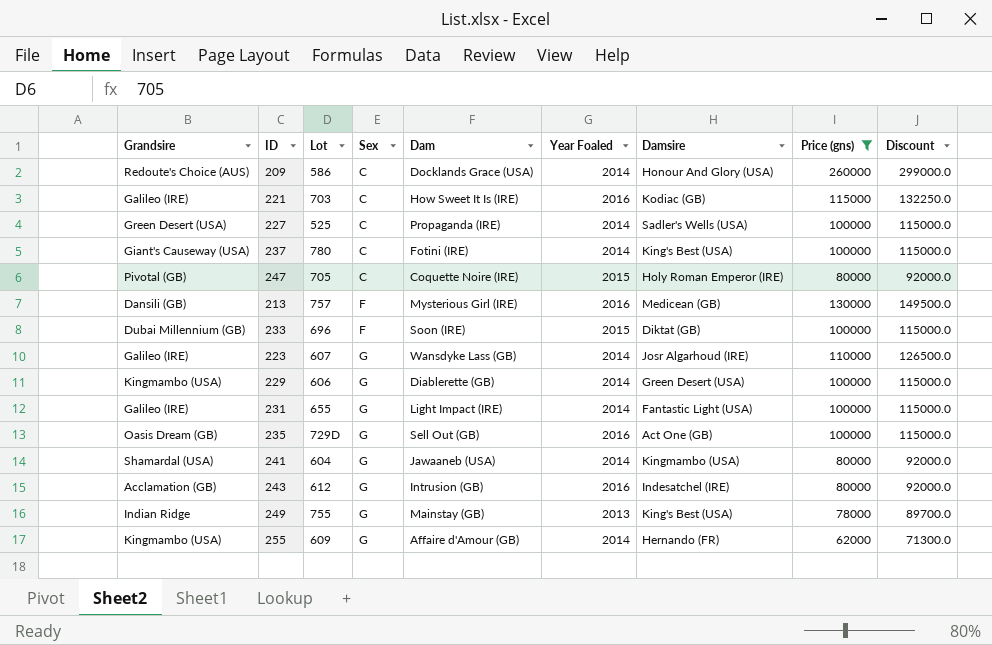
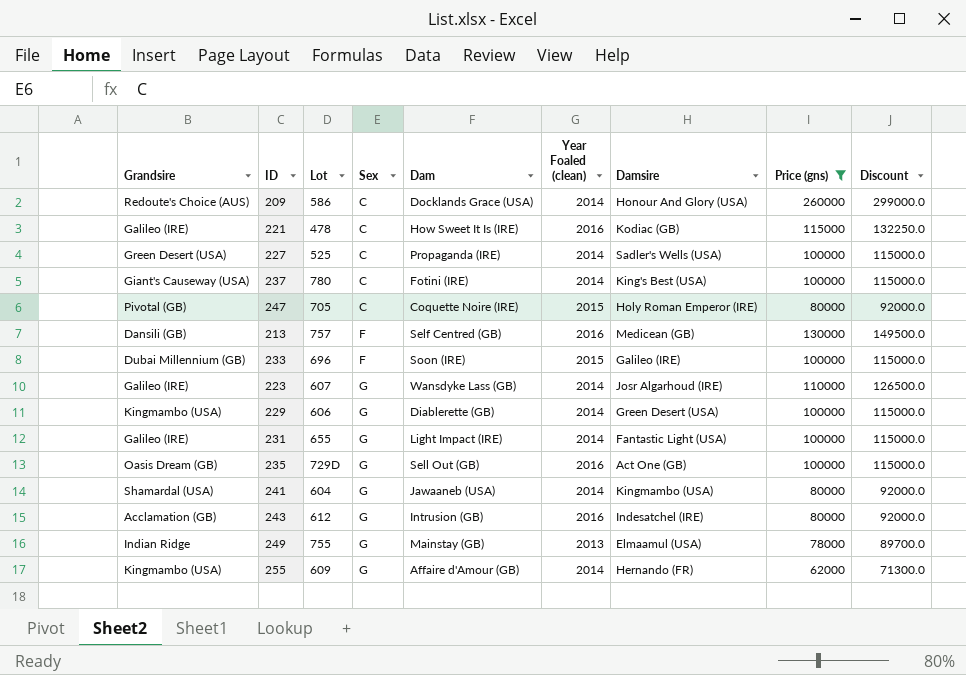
column name: Year Foaled -> Year Foaled (clean)
221 | Lot: 703 -> 478
213 | Dam: Mysterious Girl (IRE) -> Self Centred (GB)
233 | Damsire: Diktat (GB) -> Galileo (IRE)
249 | Damsire: King's Best (USA) -> Elmaamul (USA)

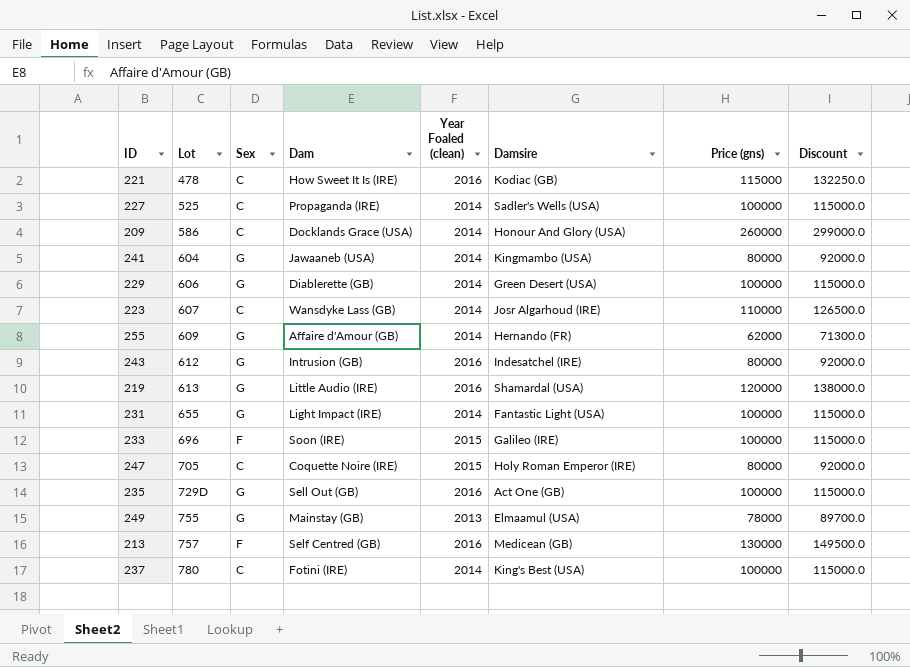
filter: Price (gns) != 120000 -> none
row order: Sex ascending -> Lot ascending
column Grandsire | position: 1 -> none
223 | Sex: G -> C

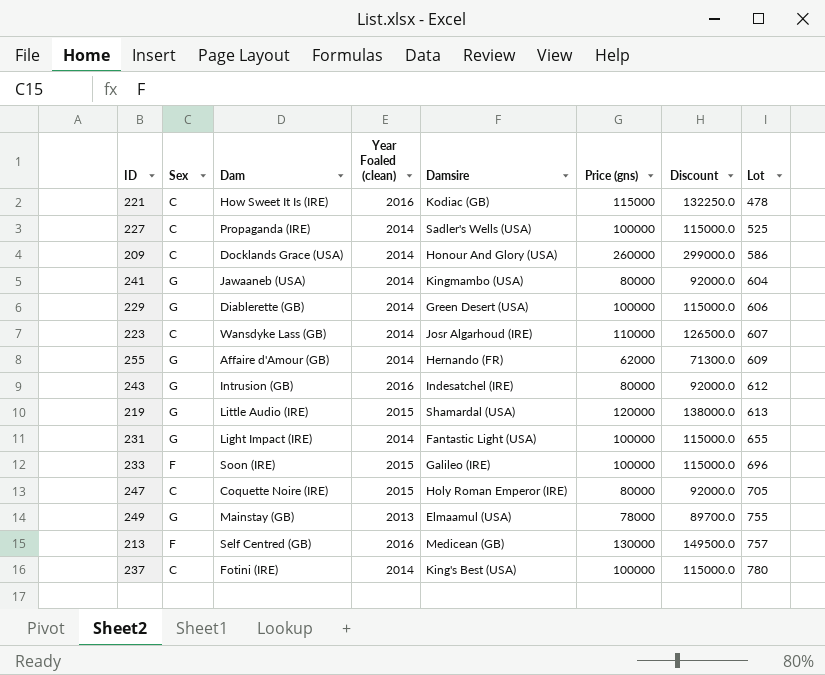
column Lot | position: 2 -> 8
row 235: 729D | G | Sell Out (GB) | 2016 | Act One (GB) | 100000 | 115000.0 -> none
219 | Year Foaled (clean): 2016 -> 2015

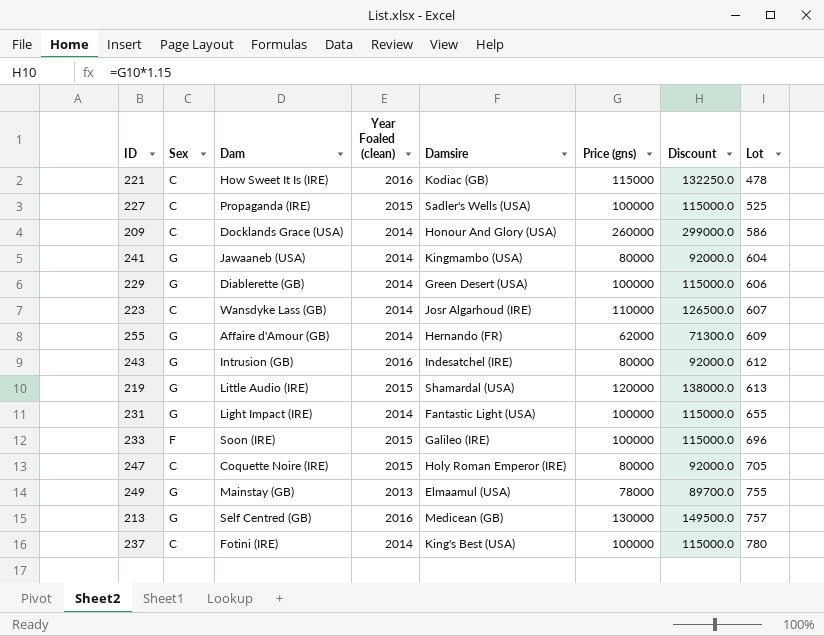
227 | Year Foaled (clean): 2014 -> 2015
213 | Sex: F -> G

